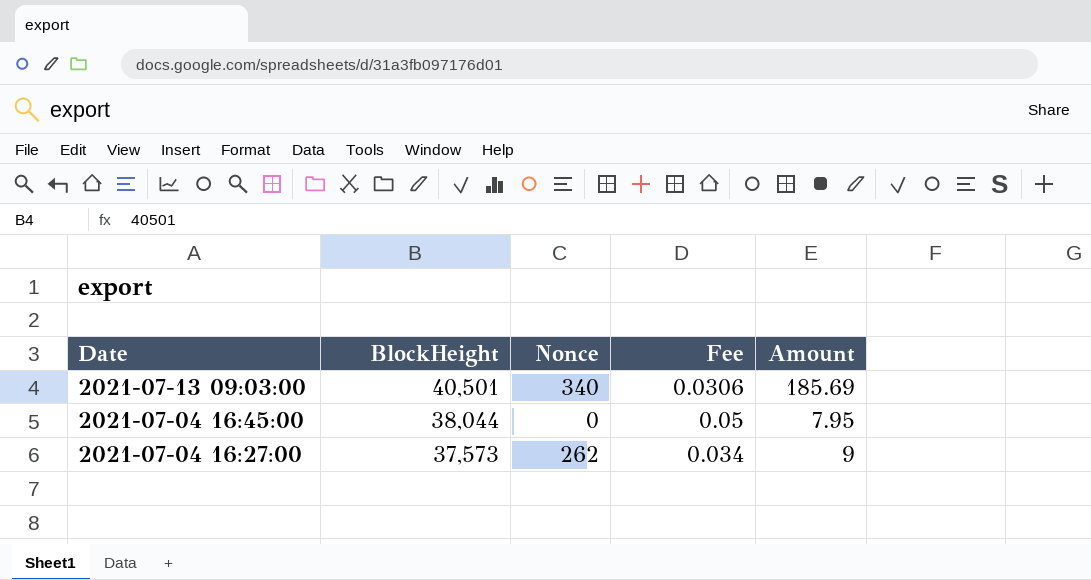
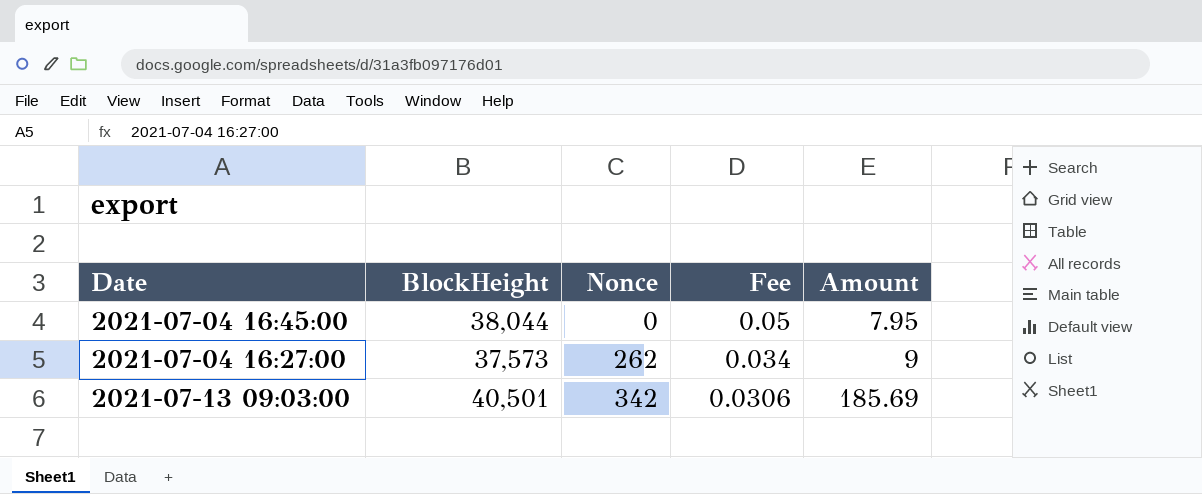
row order: Date descending -> Nonce ascending
2021-07-13 09:03:00 | Nonce: 340 -> 342

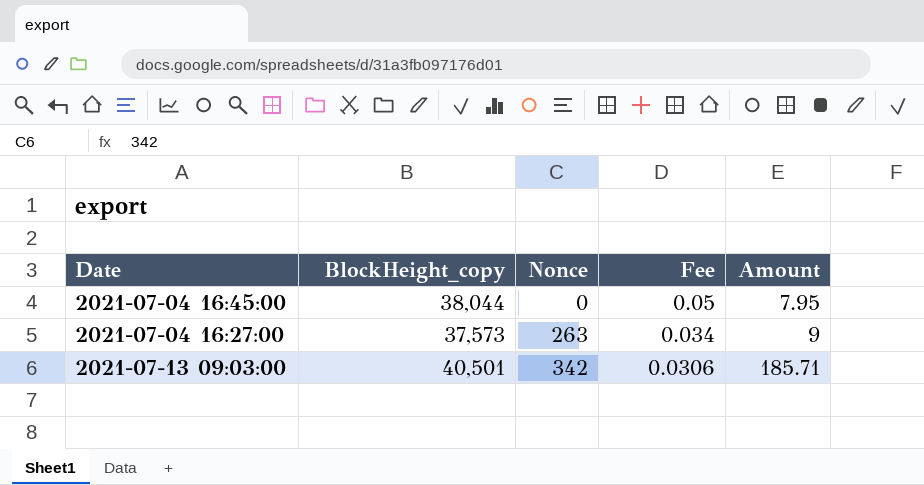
column name: BlockHeight -> BlockHeight_copy
2021-07-04 16:27:00 | Nonce: 262 -> 263
2021-07-13 09:03:00 | Amount: 185.69 -> 185.71

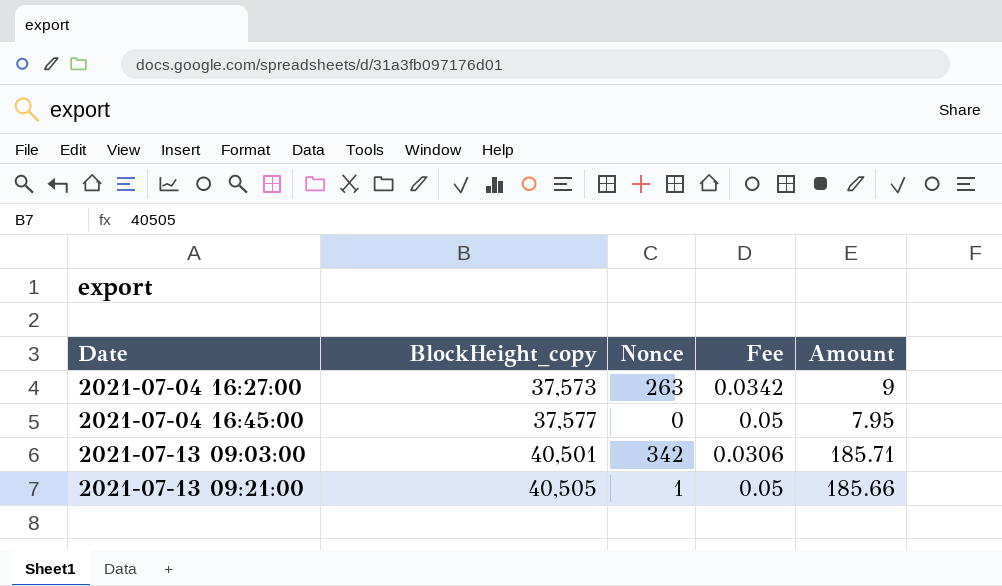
row order: Nonce ascending -> Date ascending
2021-07-04 16:27:00 | Fee: 0.034 -> 0.0342
2021-07-04 16:45:00 | BlockHeight_copy: 38,044 -> 37,577
row 2021-07-13 09:21:00: none -> 40,505 | 1 | 0.05 | 185.66

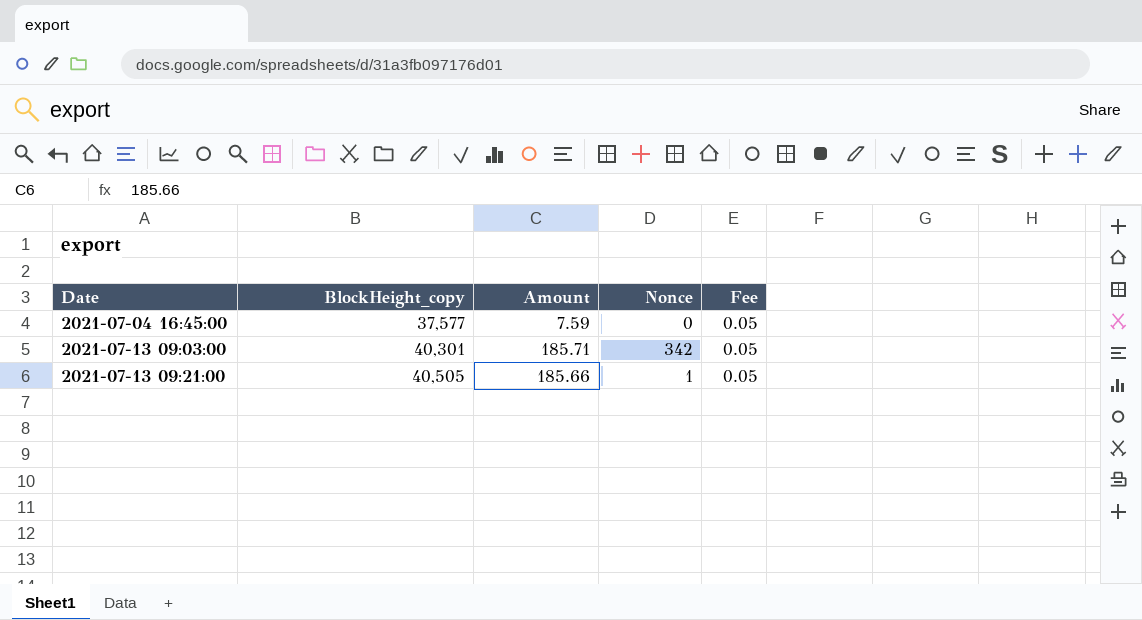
column Amount | position: 5 -> 3
row 2021-07-04 16:27:00: 37,573 | 263 | 0.0342 | 9 -> none
2021-07-04 16:45:00 | Amount: 7.95 -> 7.59
2021-07-13 09:03:00 | BlockHeight_copy: 40,501 -> 40,301
2021-07-13 09:03:00 | Fee: 0.0306 -> 0.05

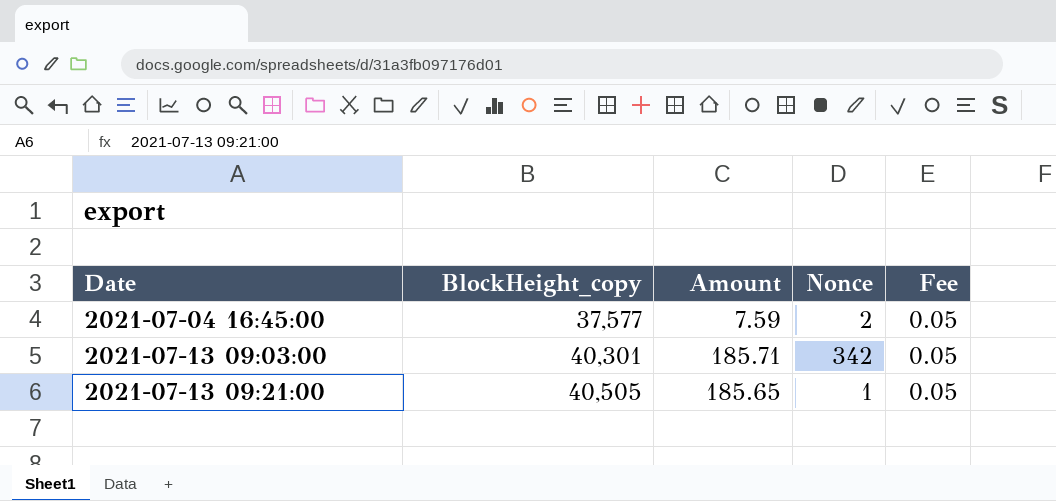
2021-07-04 16:45:00 | Nonce: 0 -> 2
2021-07-13 09:21:00 | Amount: 185.66 -> 185.65

